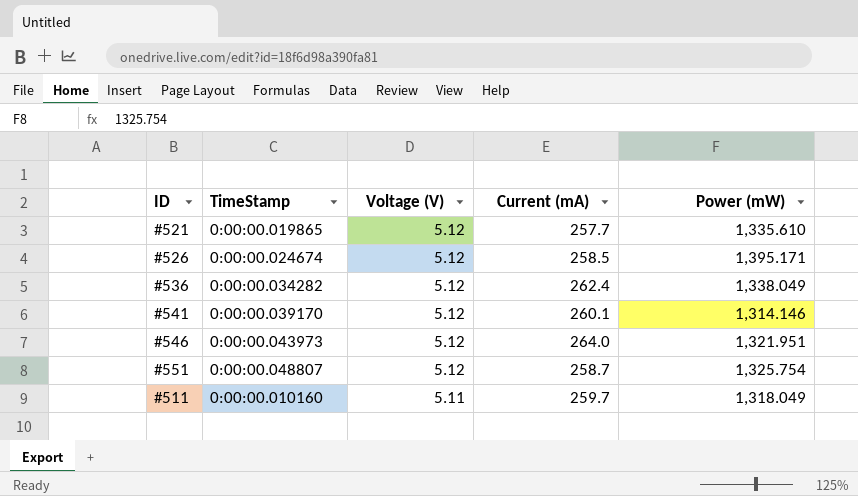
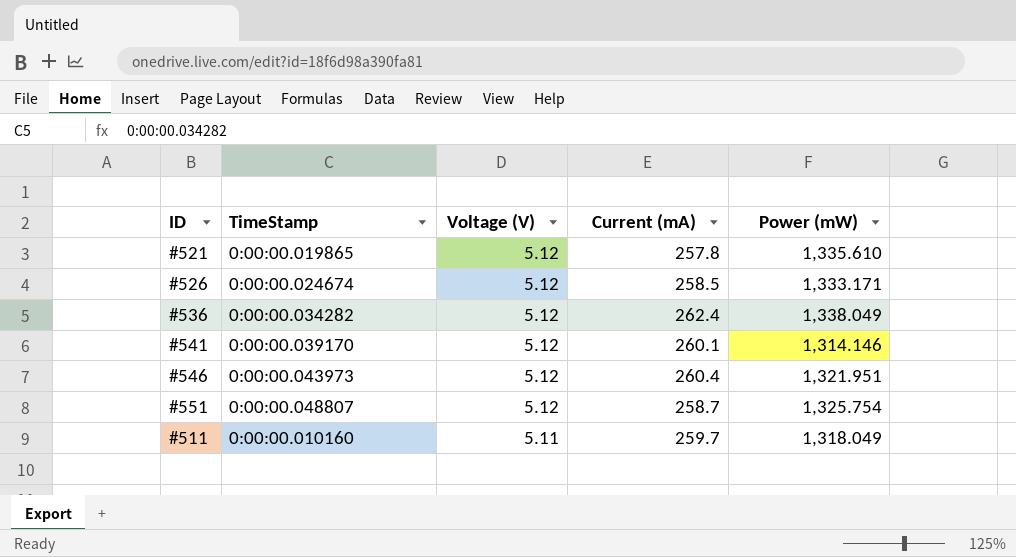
#521 | Current (mA): 257.7 -> 257.8
#526 | Power (mW): 1,395.171 -> 1,333.171
#546 | Current (mA): 264.0 -> 260.4

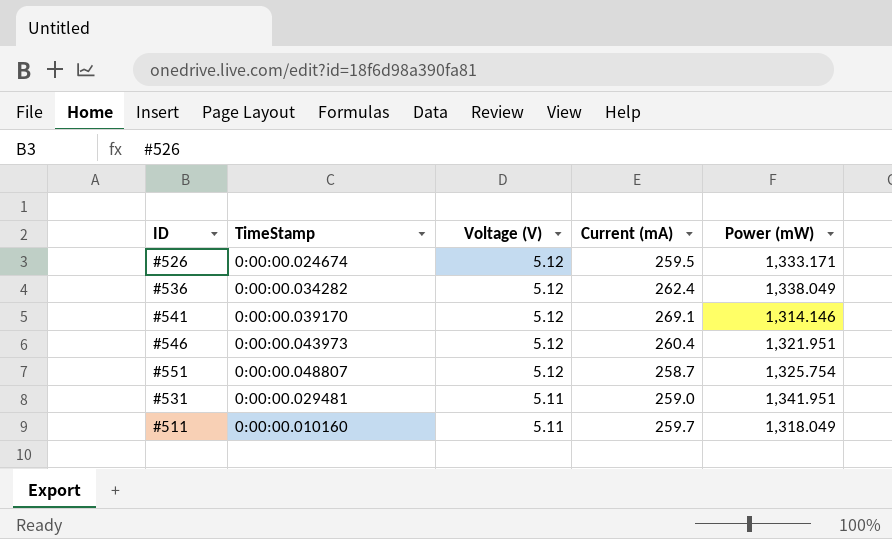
row #521: 0:00:00.019865 | 5.12 | 257.8 | 1,335.610 -> none
#526 | Current (mA): 258.5 -> 259.5
#541 | Current (mA): 260.1 -> 269.1
row #531: none -> 0:00:00.029481 | 5.11 | 259.0 | 1,341.951

